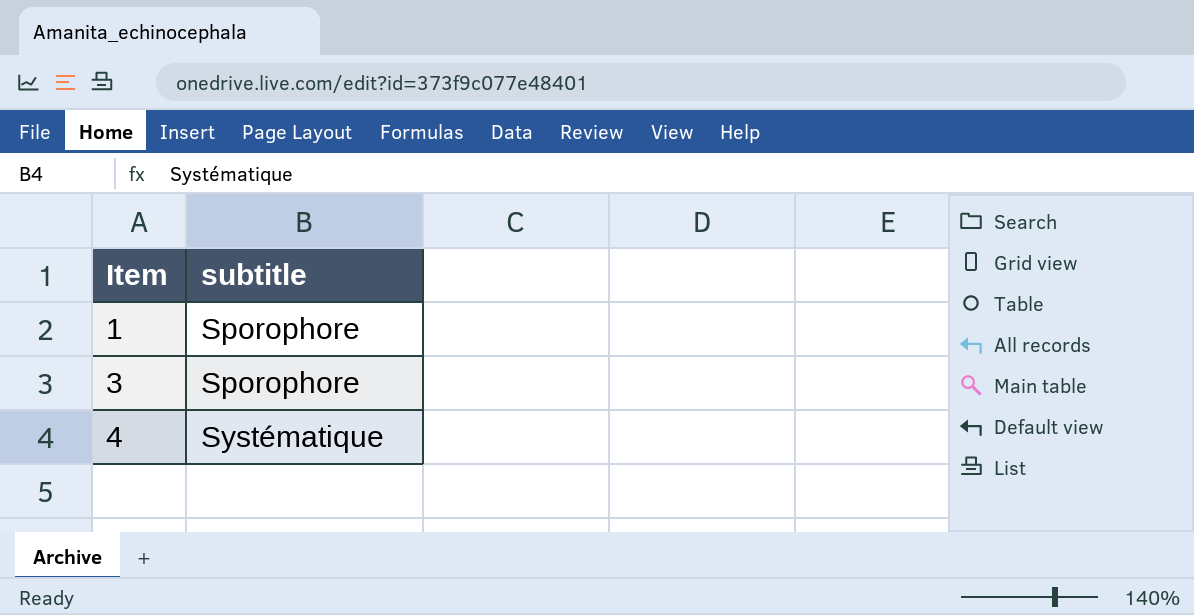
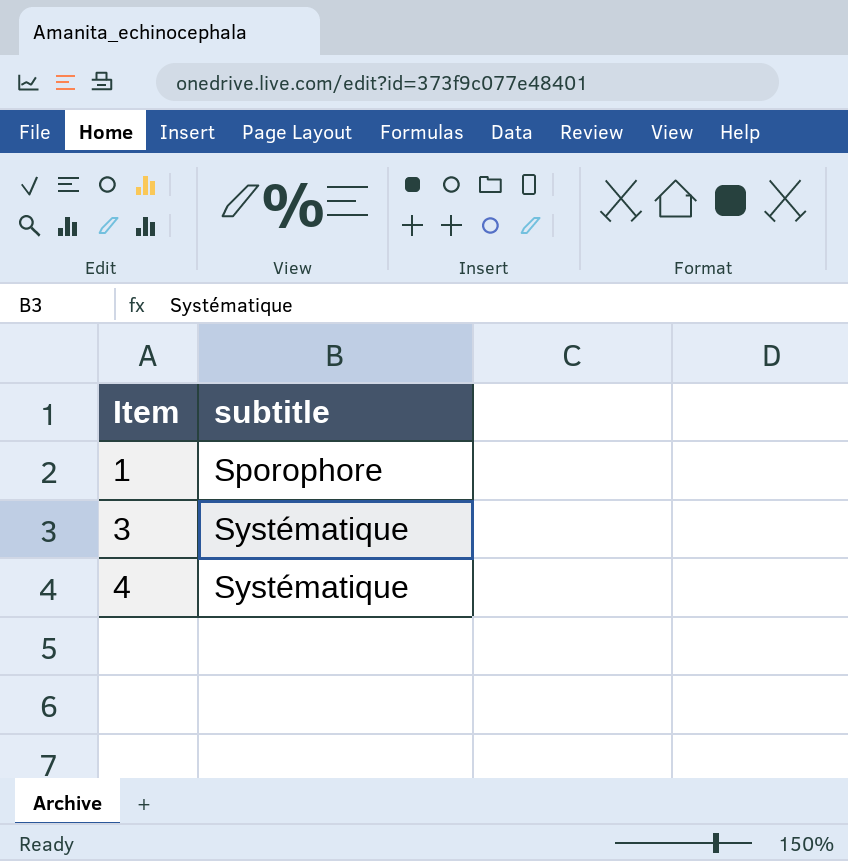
3 | subtitle: Sporophore -> Systématique

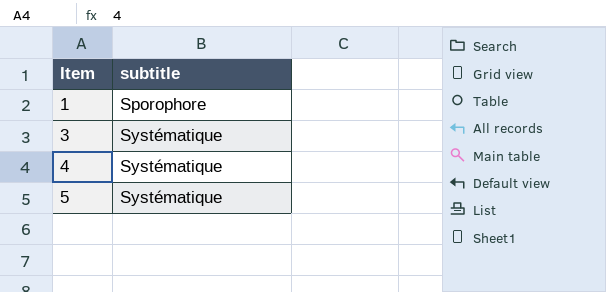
row 5: none -> Systématique

